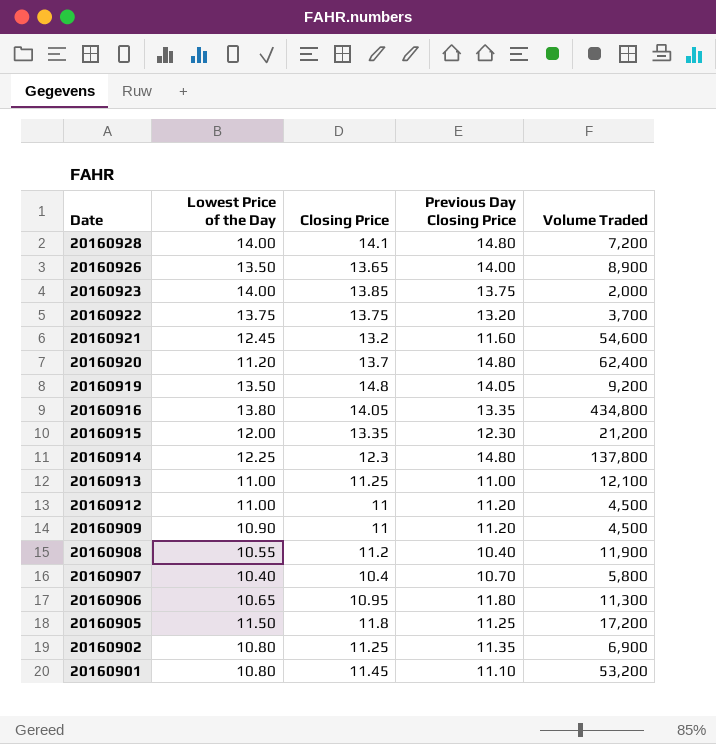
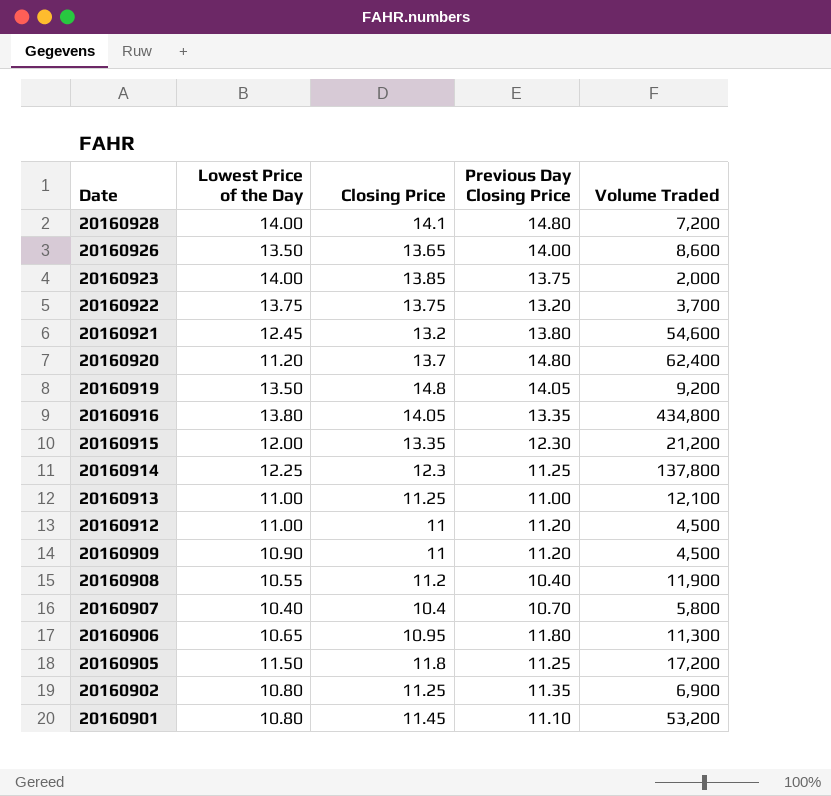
20160926 | Volume Traded: 8,900 -> 8,600
20160921 | Previous Day Closing Price: 11.60 -> 13.80
20160914 | Previous Day Closing Price: 14.80 -> 11.25

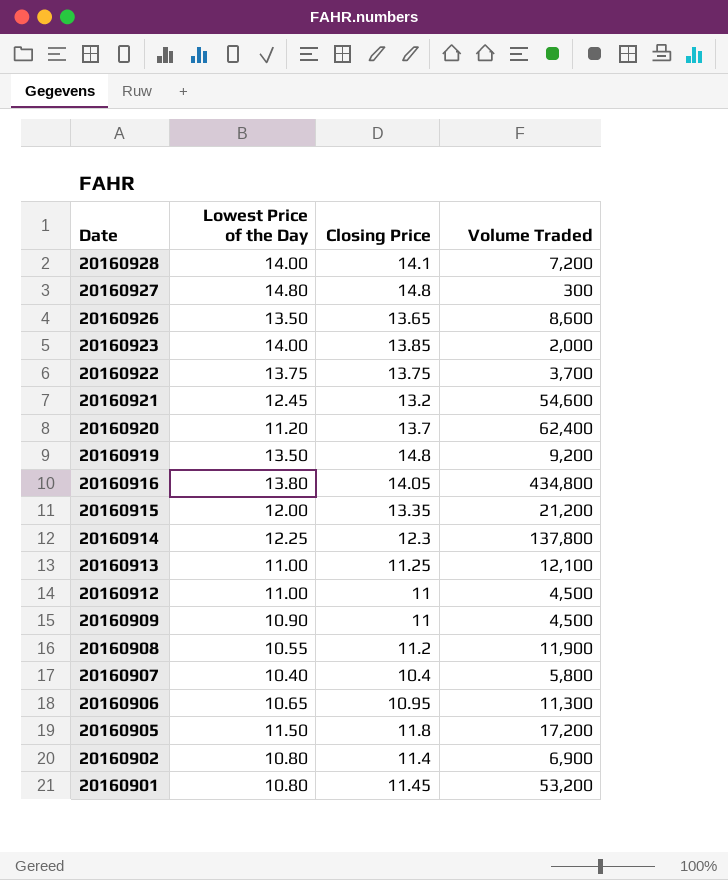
column Previous Day Closing Price | position: 4 -> none
row 20160927: none -> 14.80 | 14.8 | 300
20160902 | Closing Price: 11.25 -> 11.4

